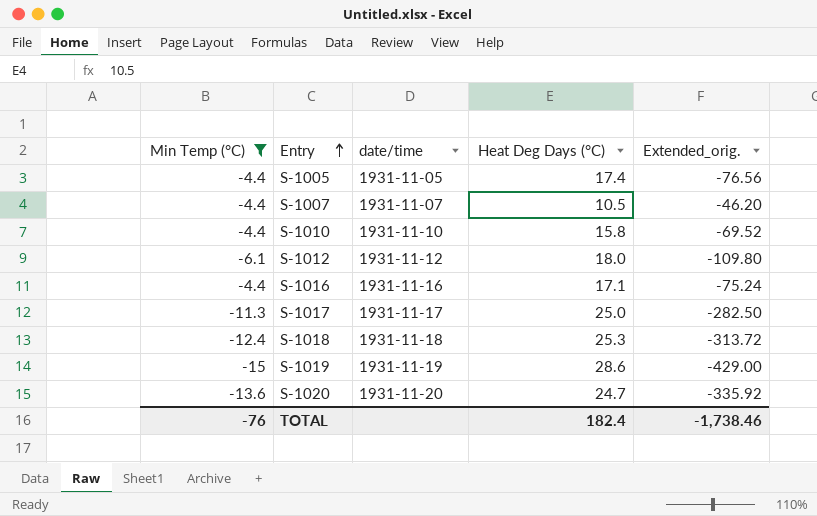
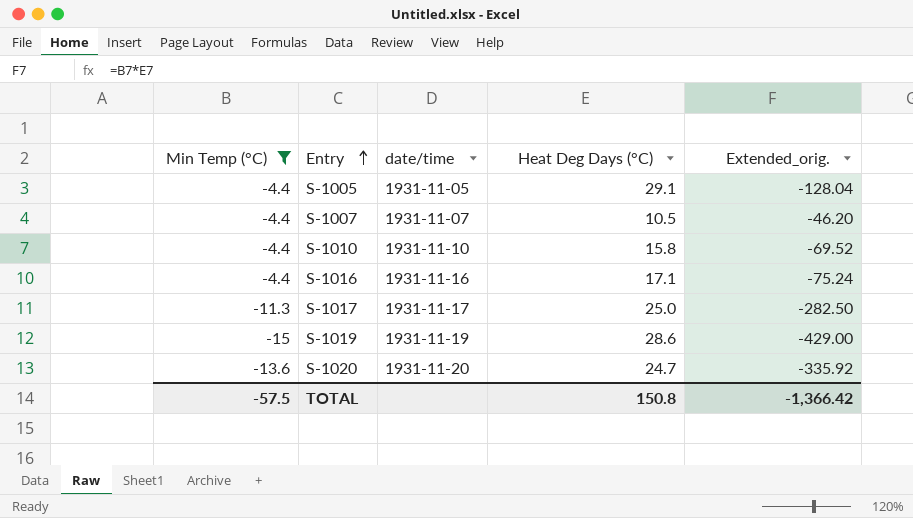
row S-1012: -6.1 | 1931-11-12 | 18.0 | -109.80 -> none
row S-1018: -12.4 | 1931-11-18 | 25.3 | -313.72 -> none
S-1005 | Heat Deg Days (°C): 17.4 -> 29.1
S-1005 | Extended_orig.: -76.56 -> -128.04
TOTAL | Min Temp (°C): -76 -> -57.5
TOTAL | Heat Deg Days (°C): 182.4 -> 150.8
TOTAL | Extended_orig.: -1,738.46 -> -1,366.42

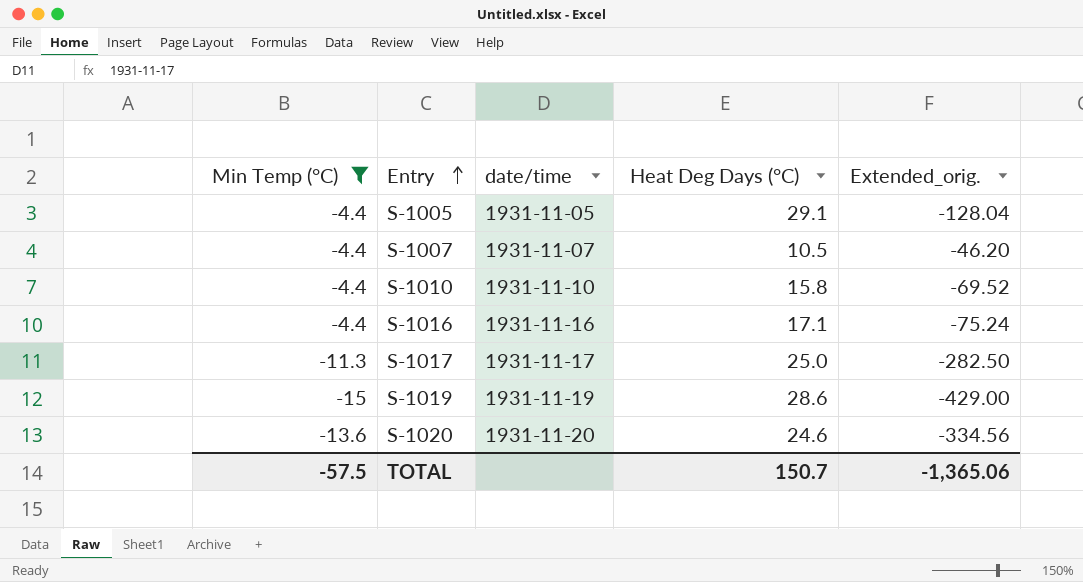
S-1020 | Heat Deg Days (°C): 24.7 -> 24.6
S-1020 | Extended_orig.: -335.92 -> -334.56
TOTAL | Heat Deg Days (°C): 150.8 -> 150.7
TOTAL | Extended_orig.: -1,366.42 -> -1,365.06

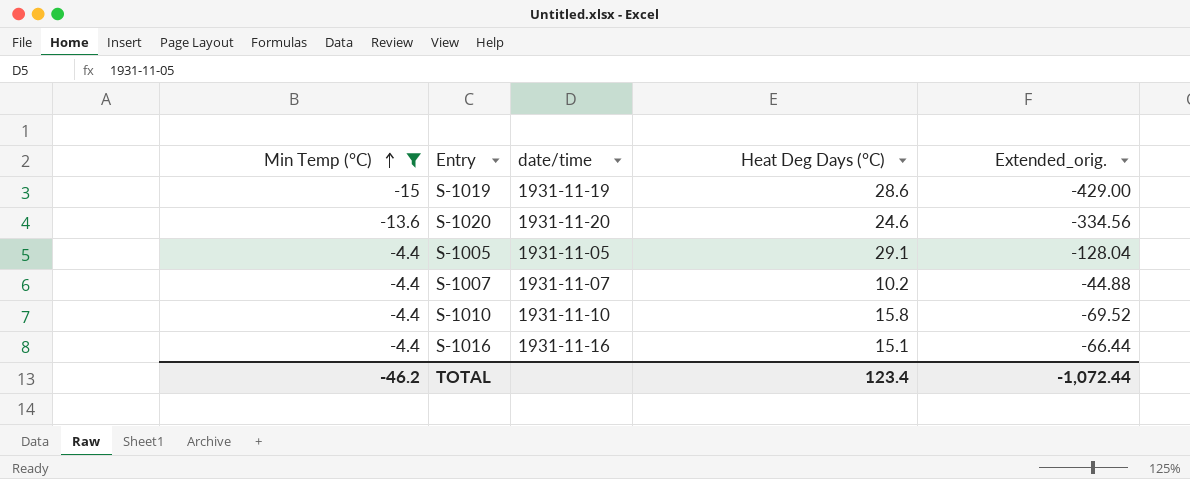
row order: Entry ascending -> Min Temp (°C) ascending
row S-1017: -11.3 | 1931-11-17 | 25.0 | -282.50 -> none
S-1007 | Heat Deg Days (°C): 10.5 -> 10.2
S-1007 | Extended_orig.: -46.20 -> -44.88
S-1016 | Heat Deg Days (°C): 17.1 -> 15.1
S-1016 | Extended_orig.: -75.24 -> -66.44
TOTAL | Min Temp (°C): -57.5 -> -46.2
TOTAL | Heat Deg Days (°C): 150.7 -> 123.4
TOTAL | Extended_orig.: -1,365.06 -> -1,072.44

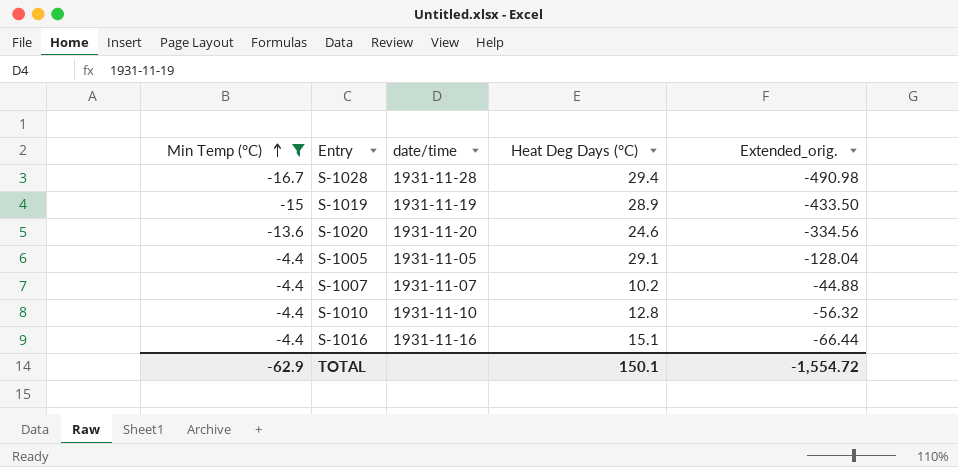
row S-1028: none -> -16.7 | 1931-11-28 | 29.4 | -490.98
S-1019 | Heat Deg Days (°C): 28.6 -> 28.9
S-1019 | Extended_orig.: -429.00 -> -433.50
S-1010 | Heat Deg Days (°C): 15.8 -> 12.8
S-1010 | Extended_orig.: -69.52 -> -56.32
TOTAL | Min Temp (°C): -46.2 -> -62.9
TOTAL | Heat Deg Days (°C): 123.4 -> 150.1
TOTAL | Extended_orig.: -1,072.44 -> -1,554.72

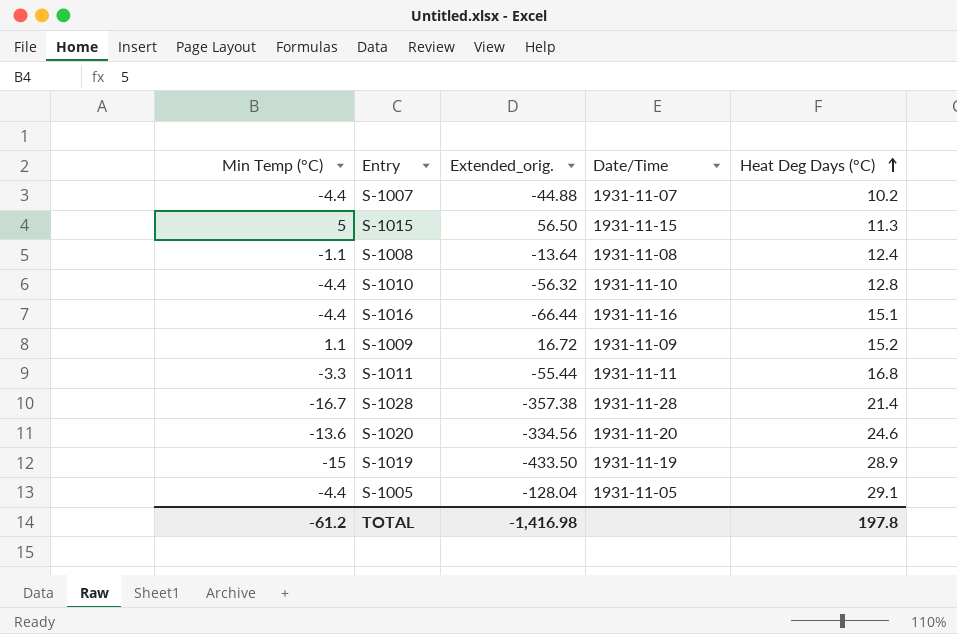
filter: Min Temp (°C) <= -4.4 -> none
row order: Min Temp (°C) ascending -> Heat Deg Days (°C) ascending
column Extended_orig. | position: 5 -> 3
column name: date/time -> Date/Time
S-1028 | Extended_orig.: -490.98 -> -357.38
S-1028 | Heat Deg Days (°C): 29.4 -> 21.4
TOTAL | Min Temp (°C): -62.9 -> -61.2
TOTAL | Extended_orig.: -1,554.72 -> -1,416.98
TOTAL | Heat Deg Days (°C): 150.1 -> 197.8

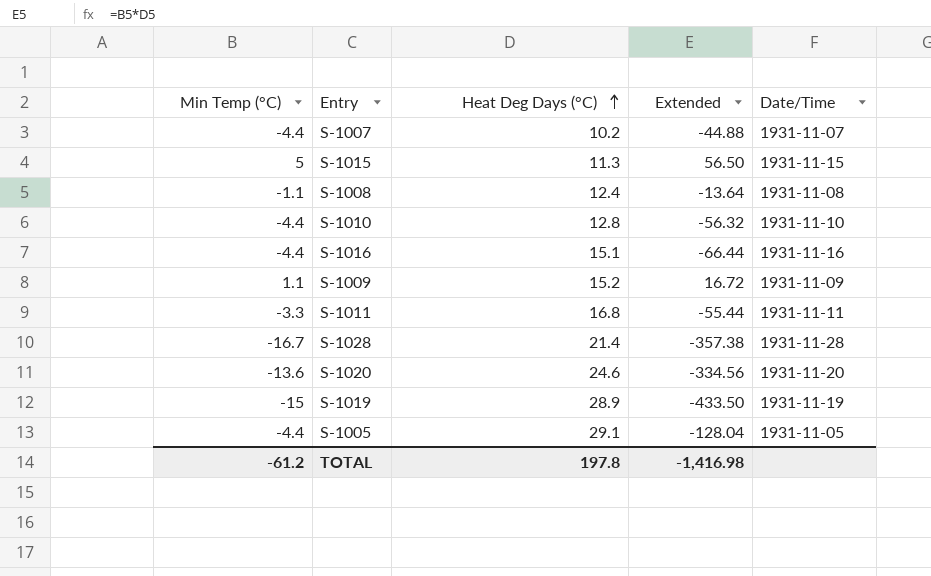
column Heat Deg Days (°C) | position: 5 -> 3
column name: Extended_orig. -> Extended

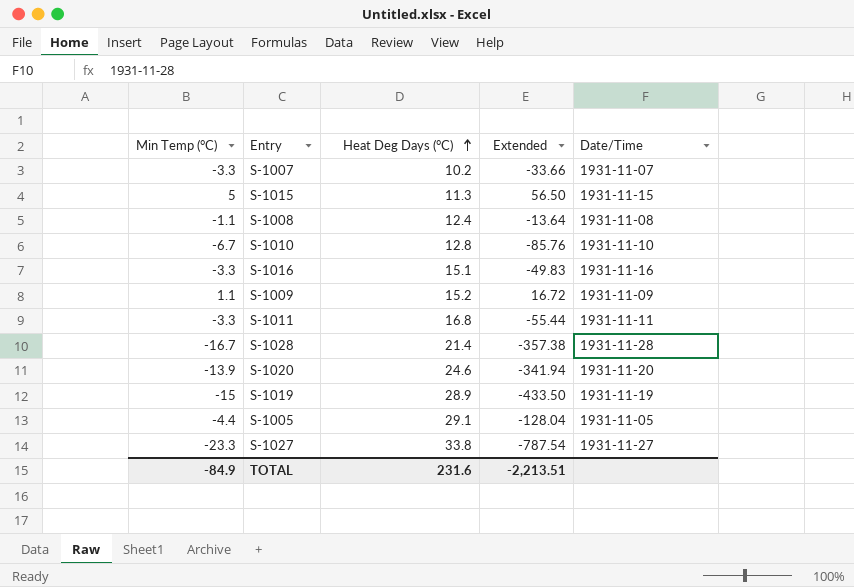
S-1007 | Min Temp (°C): -4.4 -> -3.3
S-1007 | Extended: -44.88 -> -33.66
S-1010 | Min Temp (°C): -4.4 -> -6.7
S-1010 | Extended: -56.32 -> -85.76
S-1016 | Min Temp (°C): -4.4 -> -3.3
S-1016 | Extended: -66.44 -> -49.83
S-1020 | Min Temp (°C): -13.6 -> -13.9
S-1020 | Extended: -334.56 -> -341.94
row S-1027: none -> -23.3 | 33.8 | -787.54 | 1931-11-27
TOTAL | Min Temp (°C): -61.2 -> -84.9
TOTAL | Heat Deg Days (°C): 197.8 -> 231.6
TOTAL | Extended: -1,416.98 -> -2,213.51

